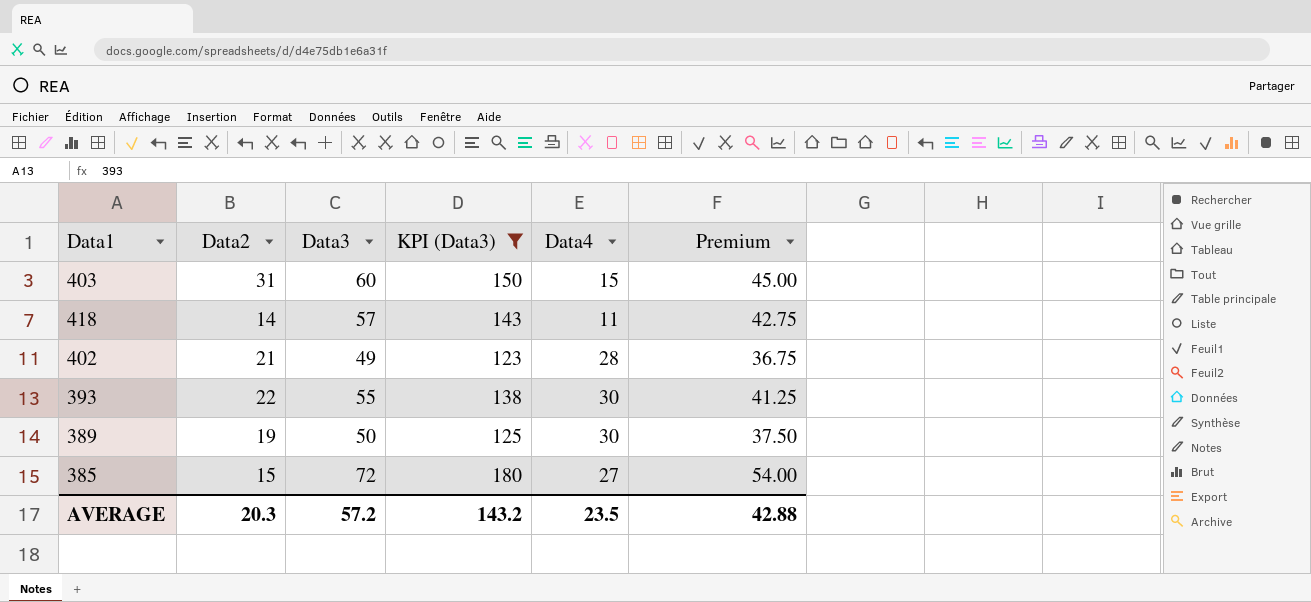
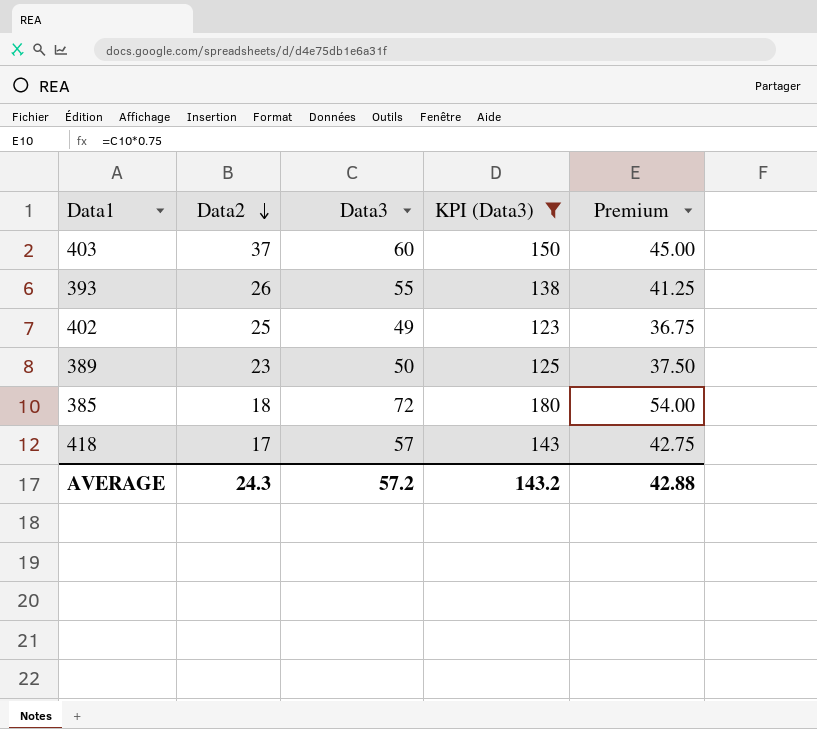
row order: none -> Data2 descending
column Data4 | position: 5 -> none
403 | Data2: 31 -> 37
393 | Data2: 22 -> 26
402 | Data2: 21 -> 25
389 | Data2: 19 -> 23
385 | Data2: 15 -> 18
418 | Data2: 14 -> 17
AVERAGE | Data2: 20.3 -> 24.3

